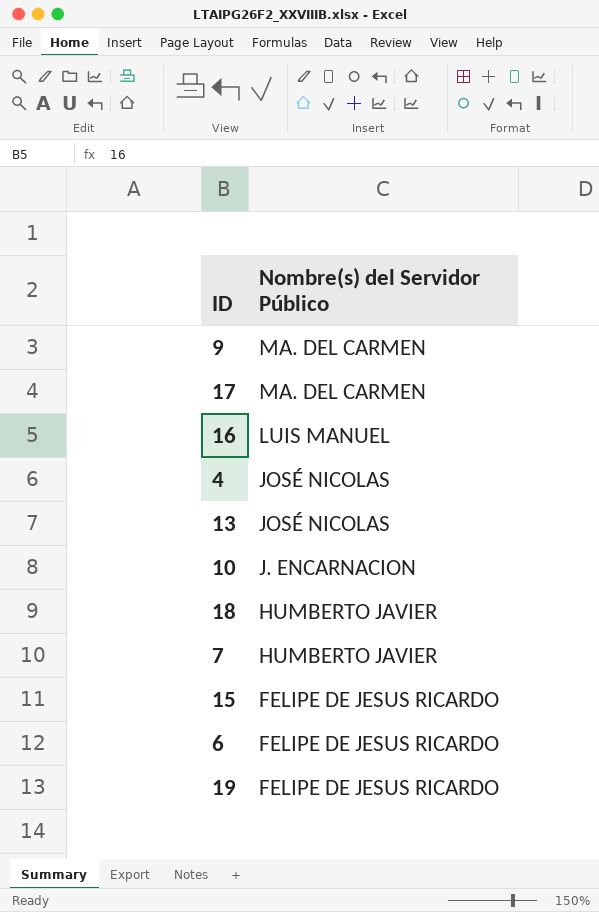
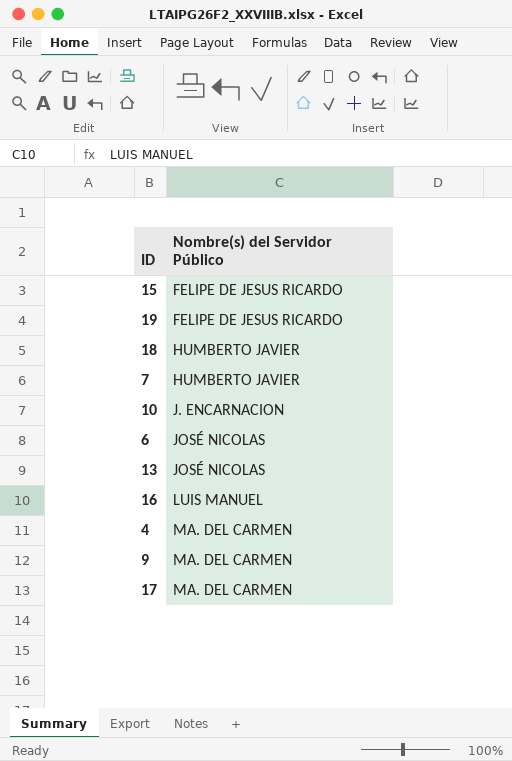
row order: Nombre(s) del Servidor Público descending -> Nombre(s) del Servidor Público ascending
6 | Nombre(s) del Servidor Público: FELIPE DE JESUS RICARDO -> JOSÉ NICOLAS
4 | Nombre(s) del Servidor Público: JOSÉ NICOLAS -> MA. DEL CARMEN

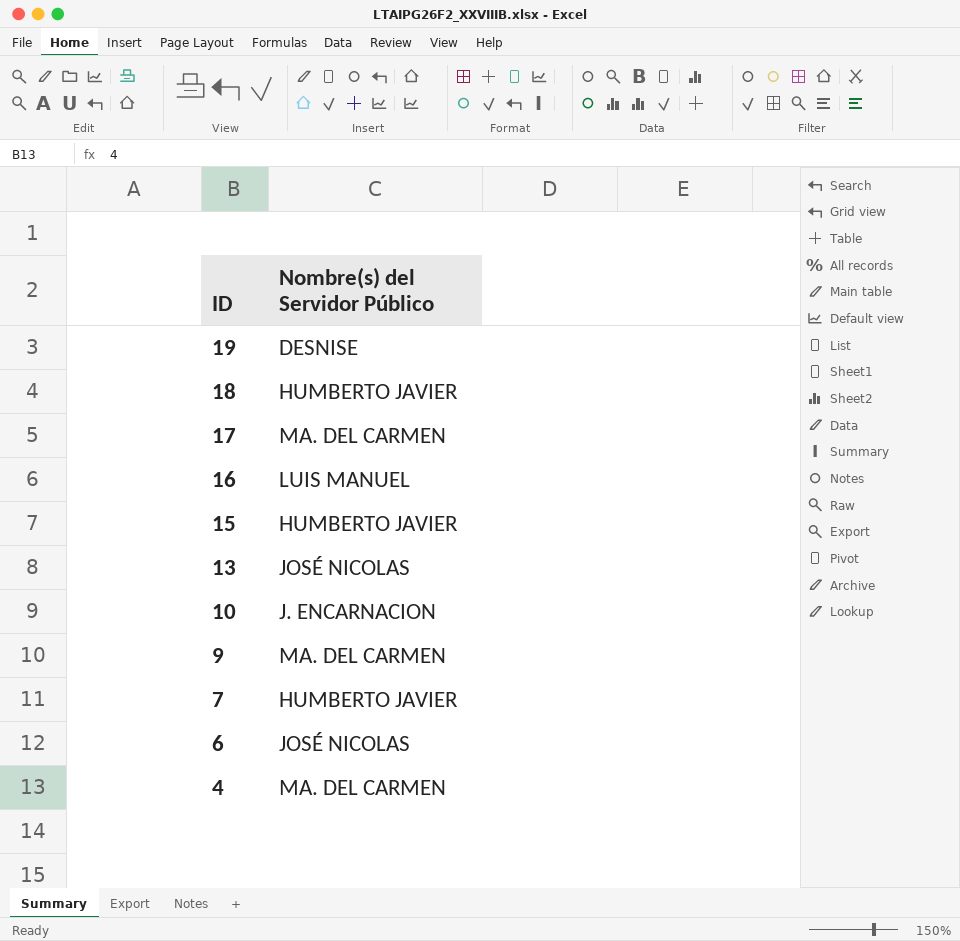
row order: Nombre(s) del Servidor Público ascending -> ID descending
19 | Nombre(s) del Servidor Público: FELIPE DE JESUS RICARDO -> DESNISE
15 | Nombre(s) del Servidor Público: FELIPE DE JESUS RICARDO -> HUMBERTO JAVIER

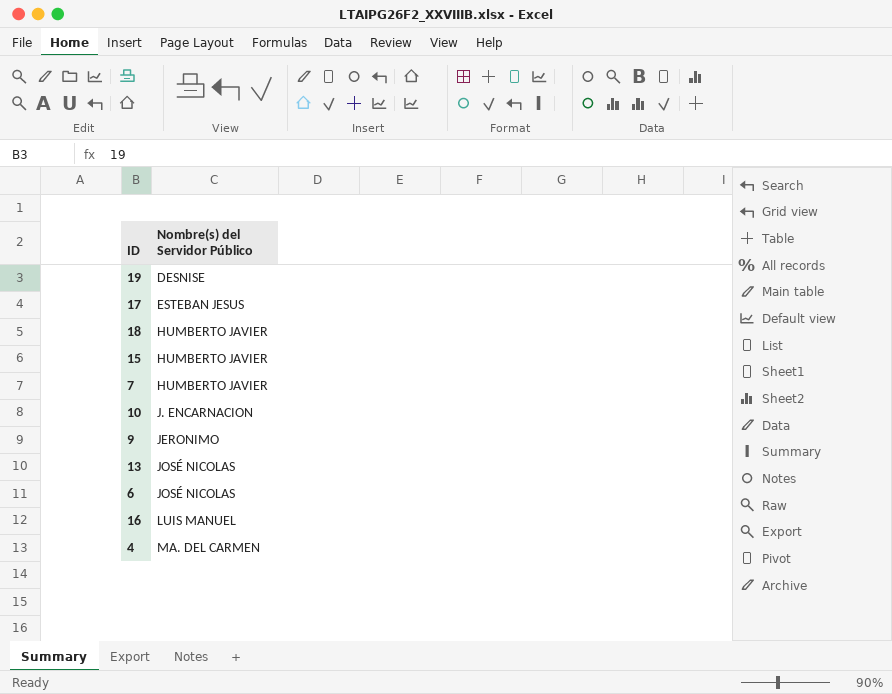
row order: ID descending -> Nombre(s) del Servidor Público ascending
17 | Nombre(s) del Servidor Público: MA. DEL CARMEN -> ESTEBAN JESUS
9 | Nombre(s) del Servidor Público: MA. DEL CARMEN -> JERONIMO

